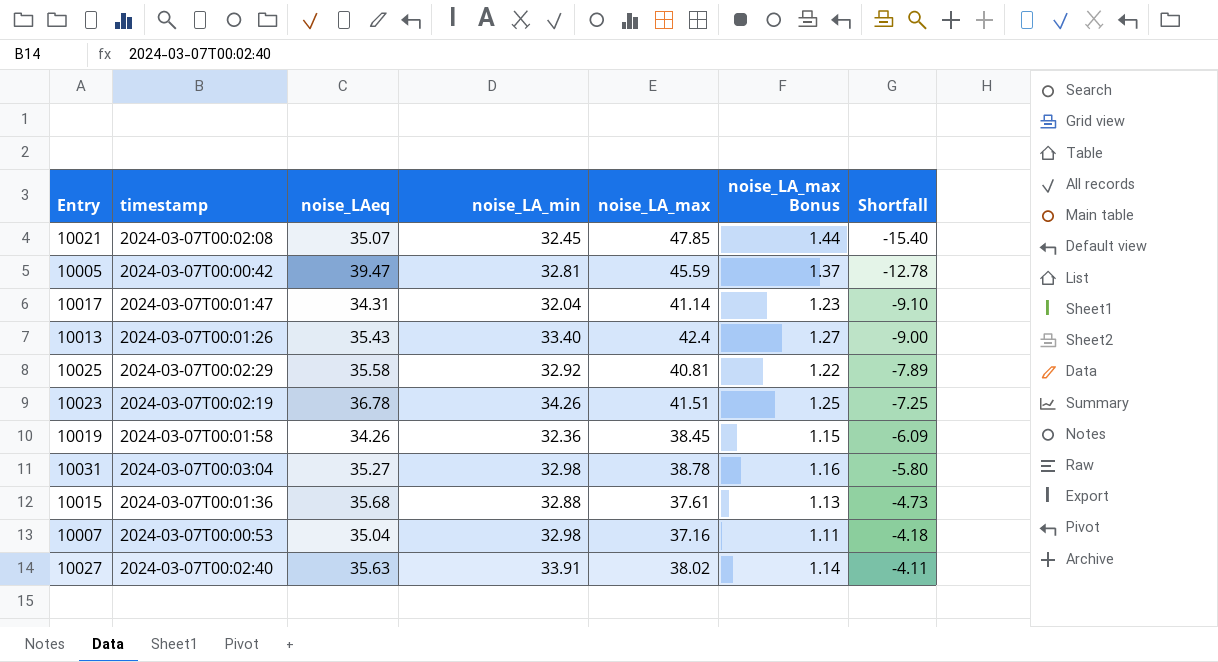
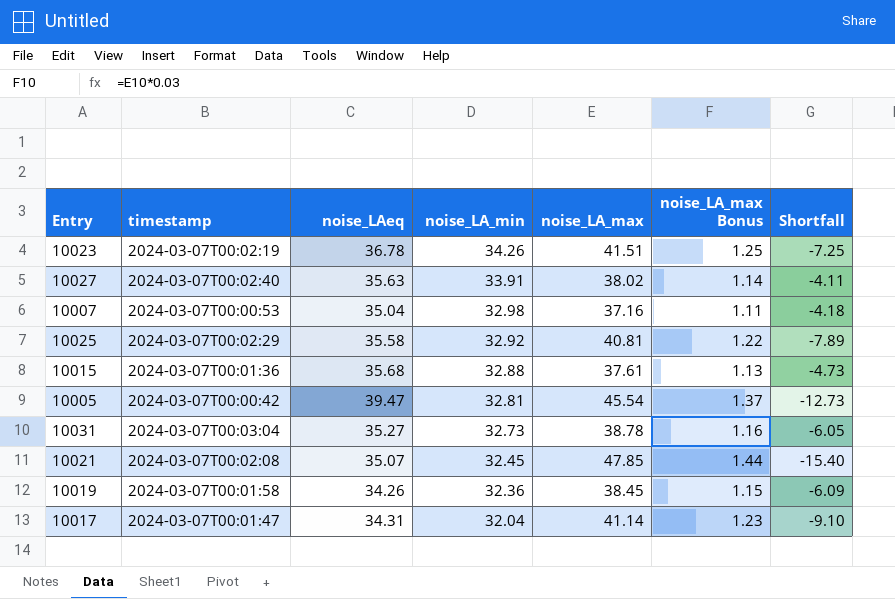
row order: Shortfall ascending -> noise_LA_min descending
row 10013: 2024-03-07T00:01:26 | 35.43 | 33.40 | 42.4 | 1.27 | -9.00 -> none
10005 | noise_LA_max: 45.59 -> 45.54
10005 | Shortfall: -12.78 -> -12.73
10031 | noise_LA_min: 32.98 -> 32.73
10031 | Shortfall: -5.80 -> -6.05

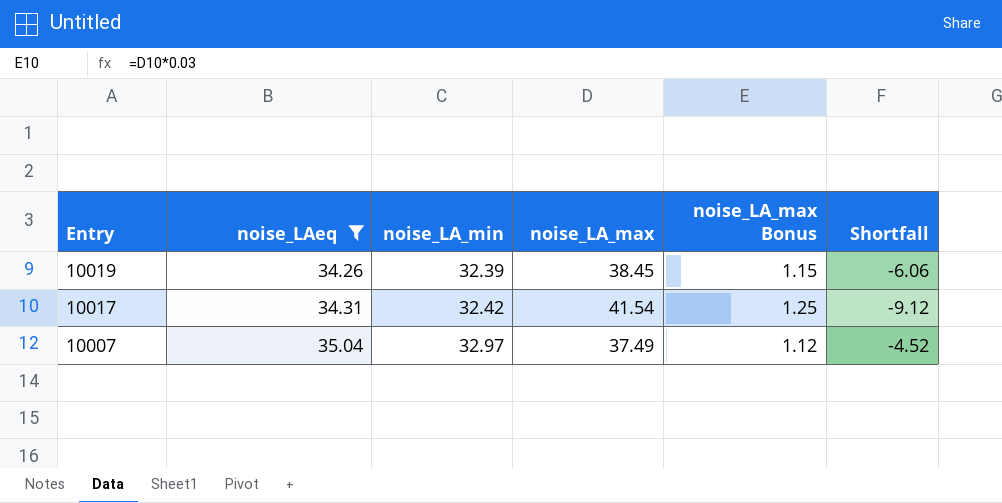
filter: none -> noise_LAeq <= 35.04
row order: noise_LA_min descending -> Entry descending
column timestamp | position: 2 -> none
10019 | noise_LA_min: 32.36 -> 32.39
10019 | Shortfall: -6.09 -> -6.06
10017 | noise_LA_min: 32.04 -> 32.42
10017 | noise_LA_max: 41.14 -> 41.54
10017 | noise_LA_max Bonus: 1.23 -> 1.25
10017 | Shortfall: -9.10 -> -9.12
10007 | noise_LA_min: 32.98 -> 32.97
10007 | noise_LA_max: 37.16 -> 37.49
10007 | noise_LA_max Bonus: 1.11 -> 1.12
10007 | Shortfall: -4.18 -> -4.52

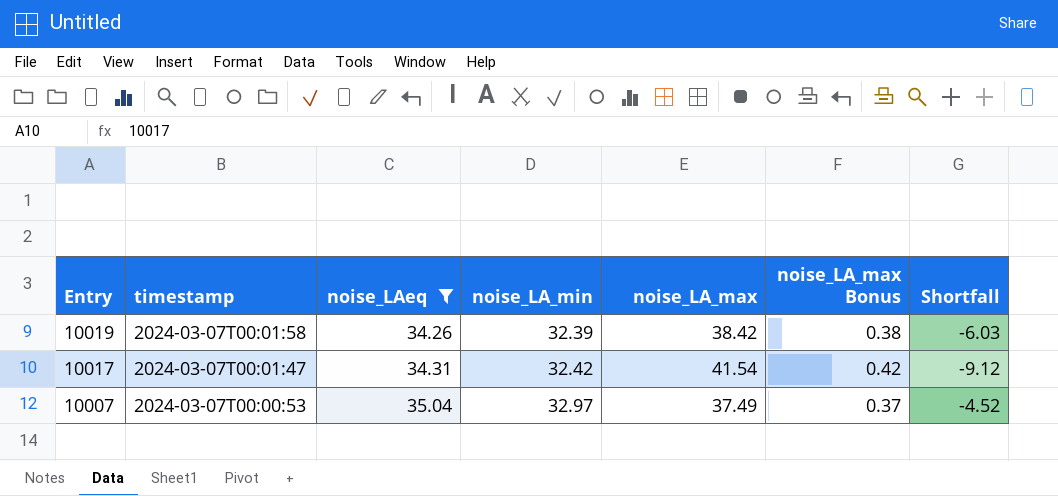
column timestamp | position: none -> 2
column noise_LA_max Bonus | formula: [noise_LA_max] * 0.03 -> [noise_LA_max] * 0.01
10019 | noise_LA_max: 38.45 -> 38.42
10019 | Shortfall: -6.06 -> -6.03

